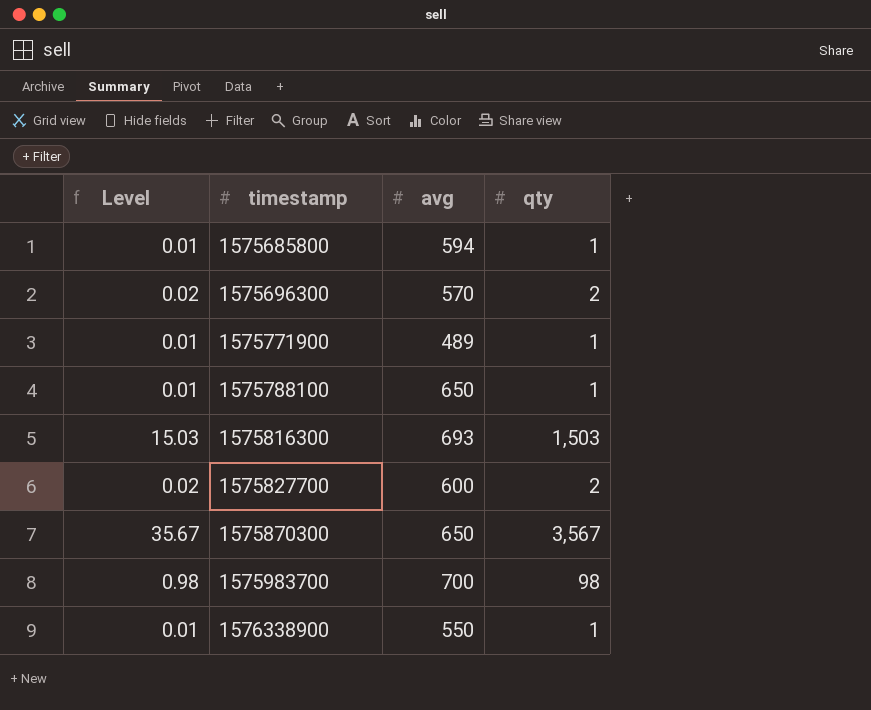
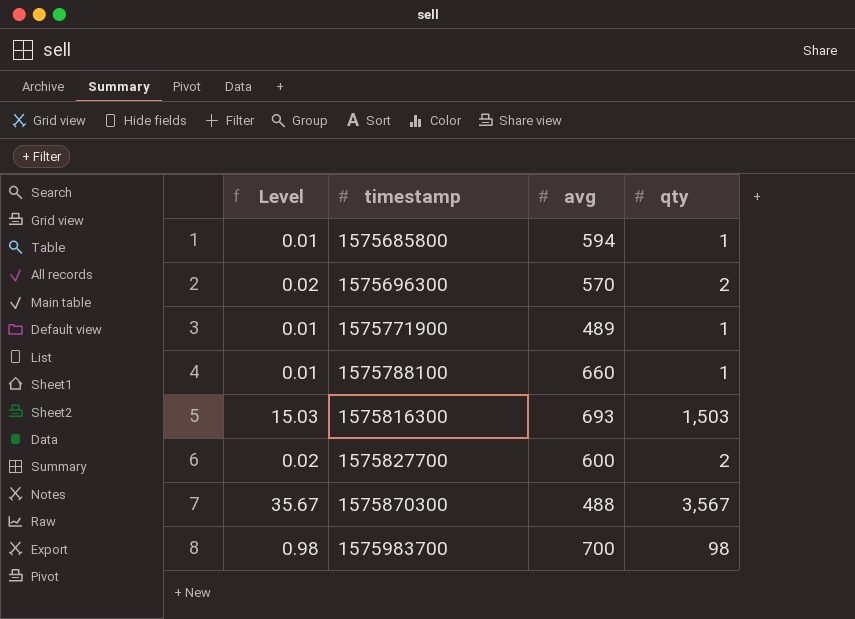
row 1576338900: 0.01 | 550 | 1 -> none
1575788100 | avg: 650 -> 660
1575870300 | avg: 650 -> 488

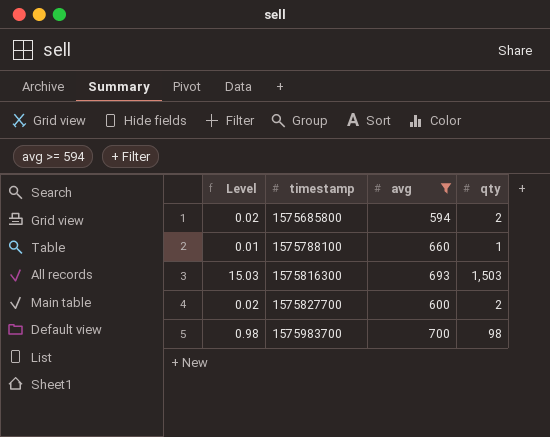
filter: none -> avg >= 594
1575685800 | Level: 0.01 -> 0.02
1575685800 | qty: 1 -> 2

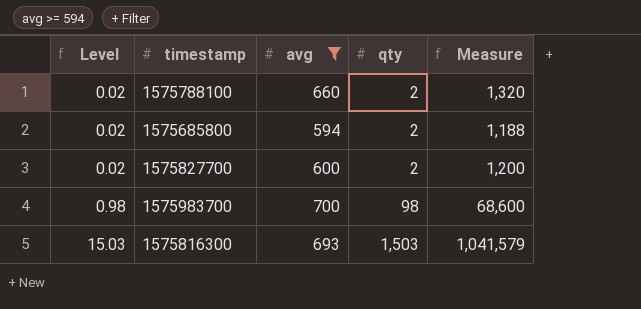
row order: timestamp ascending -> Level ascending
column Measure | formula: none -> [avg] * [qty]
1575788100 | Level: 0.01 -> 0.02
1575788100 | qty: 1 -> 2

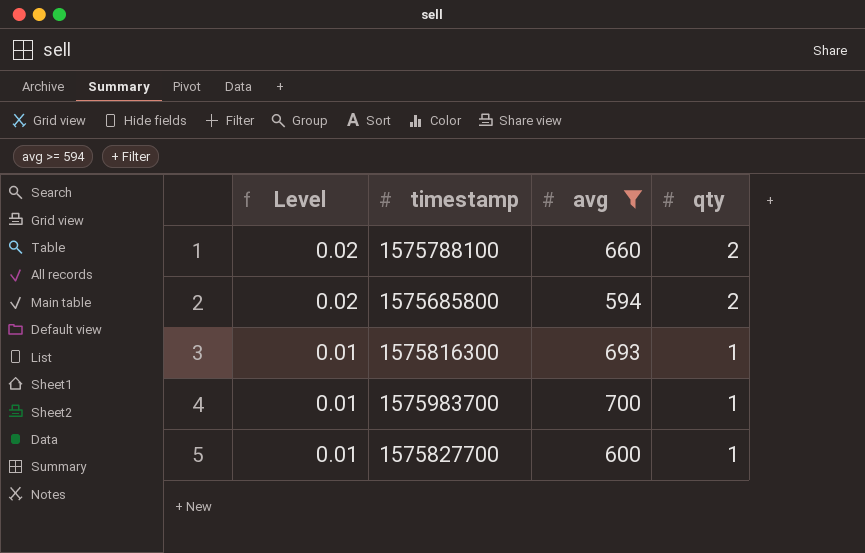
row order: Level ascending -> Level descending
column Measure | formula: [avg] * [qty] -> none
1575816300 | Level: 15.03 -> 0.01
1575816300 | qty: 1,503 -> 1
1575983700 | Level: 0.98 -> 0.01
1575983700 | qty: 98 -> 1
1575827700 | Level: 0.02 -> 0.01
1575827700 | qty: 2 -> 1

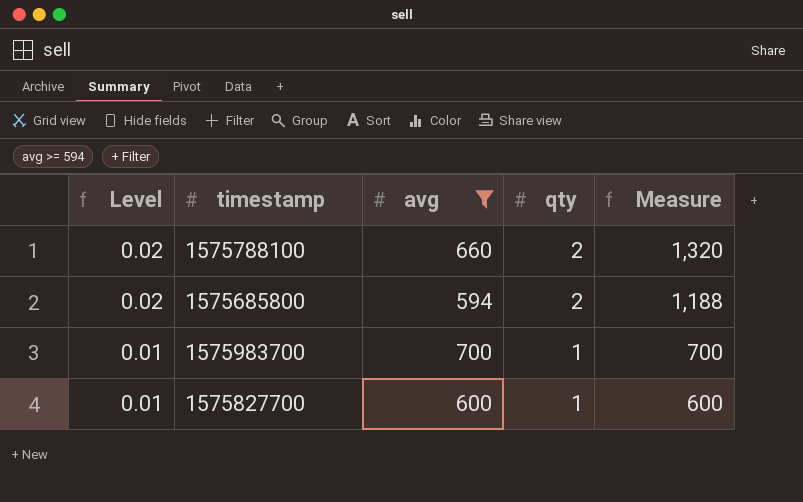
column Measure | formula: none -> [avg] * [qty]
row 1575816300: 0.01 | 693 | 1 -> none

